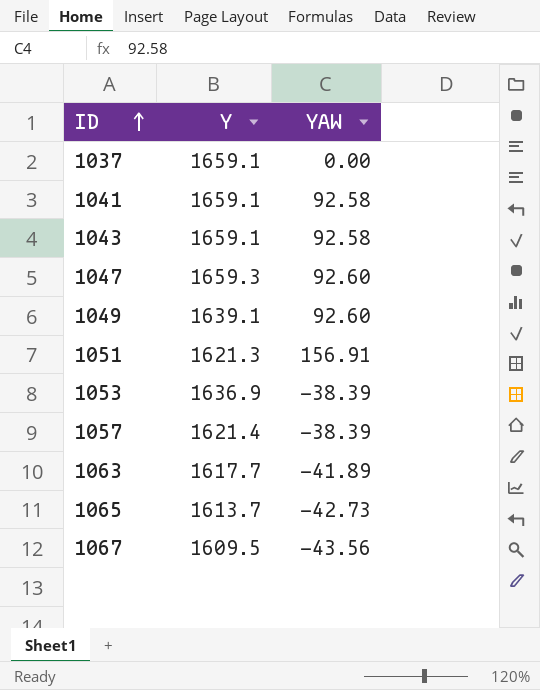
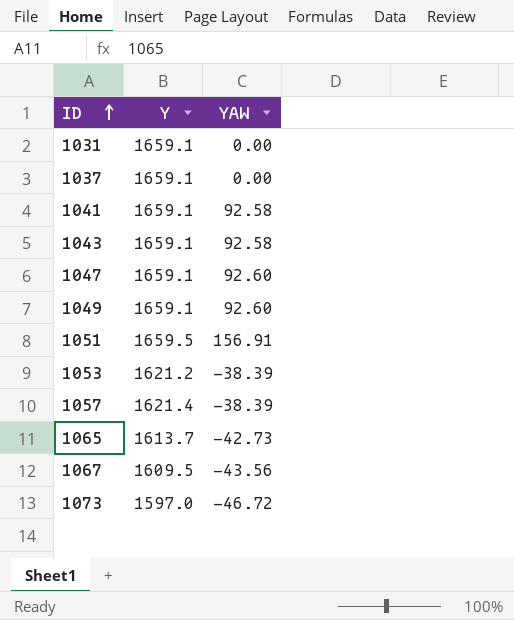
row 1063: 1617.7 | -41.89 -> none
row 1031: none -> 1659.1 | 0.00
1047 | Y: 1659.3 -> 1659.1
1049 | Y: 1639.1 -> 1659.1
1051 | Y: 1621.3 -> 1659.5
1053 | Y: 1636.9 -> 1621.2
row 1073: none -> 1597.0 | -46.72

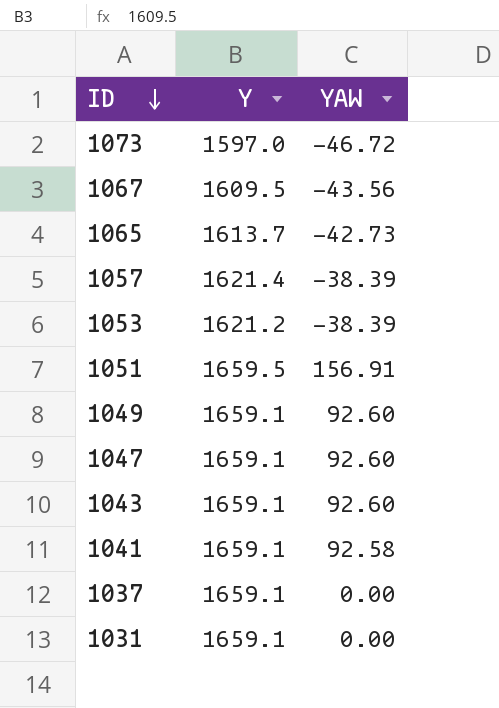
row order: ID ascending -> ID descending
1043 | YAW: 92.58 -> 92.60

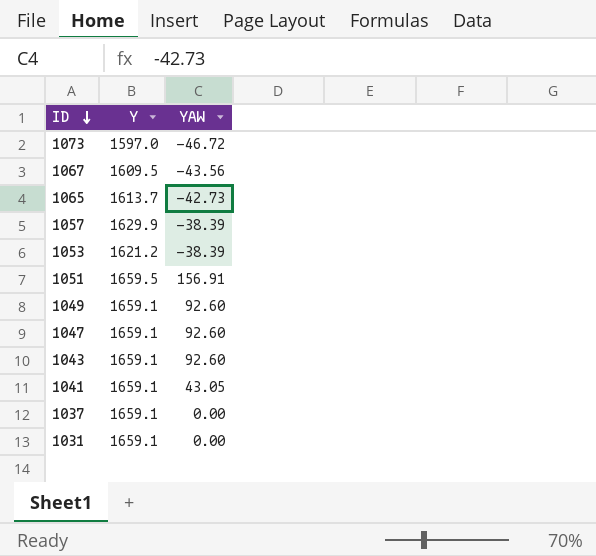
1057 | Y: 1621.4 -> 1629.9
1041 | YAW: 92.58 -> 43.05

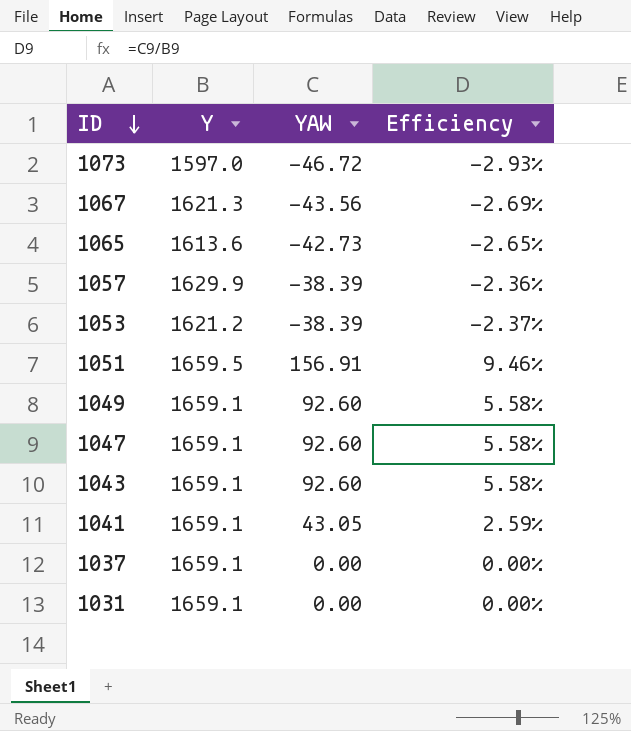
column Efficiency | formula: none -> [YAW] / [Y]
1067 | Y: 1609.5 -> 1621.3
1065 | Y: 1613.7 -> 1613.6

